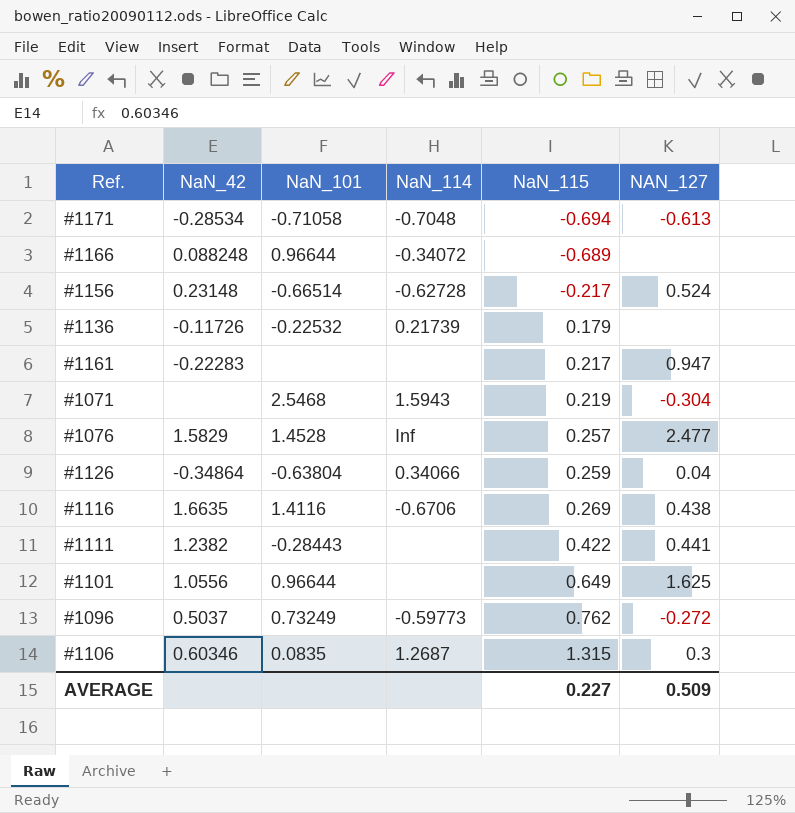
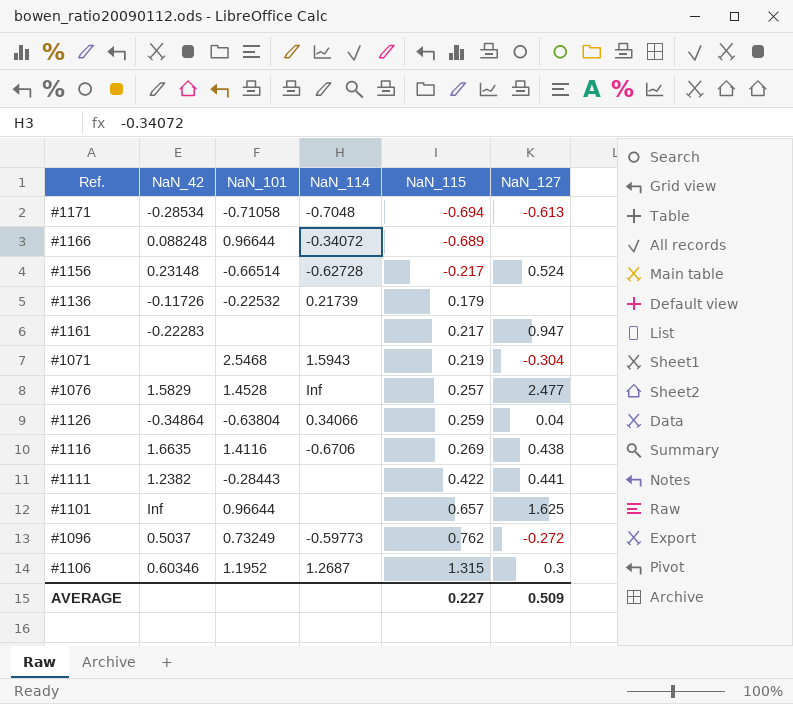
column name: NAN_127 -> NaN_127
#1101 | NaN_42: 1.0556 -> Inf
#1101 | NaN_115: 0.649 -> 0.657
#1106 | NaN_101: 0.0835 -> 1.1952

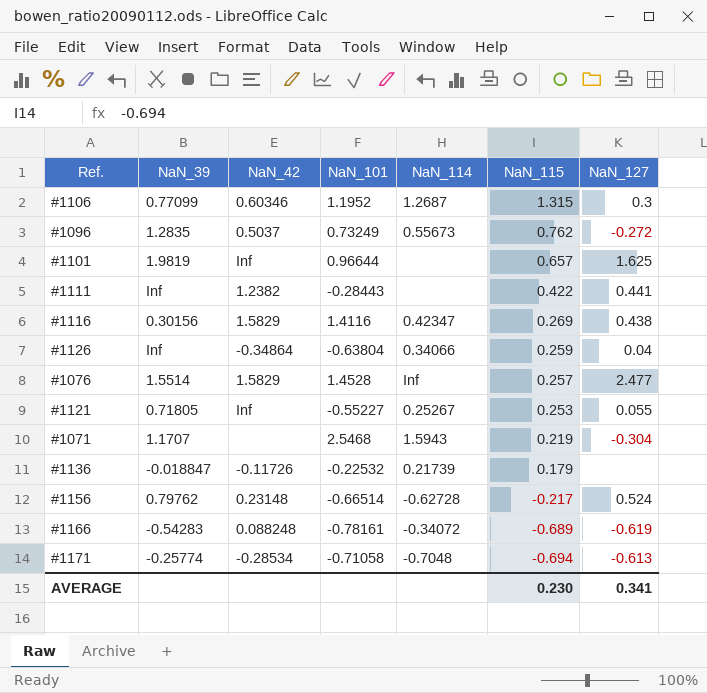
row order: NaN_115 ascending -> NaN_115 descending
column NaN_39 | position: none -> 2
row #1161: -0.22283 | none | none | 0.217 | 0.947 -> none
#1096 | NaN_114: -0.59773 -> 0.55673
#1116 | NaN_42: 1.6635 -> 1.5829
#1116 | NaN_114: -0.6706 -> 0.42347
row #1121: none -> 0.71805 | Inf | -0.55227 | 0.25267 | 0.253 | 0.055
#1166 | NaN_101: 0.96644 -> -0.78161
#1166 | NaN_127: none -> -0.619
AVERAGE | NaN_115: 0.227 -> 0.230
AVERAGE | NaN_127: 0.509 -> 0.341

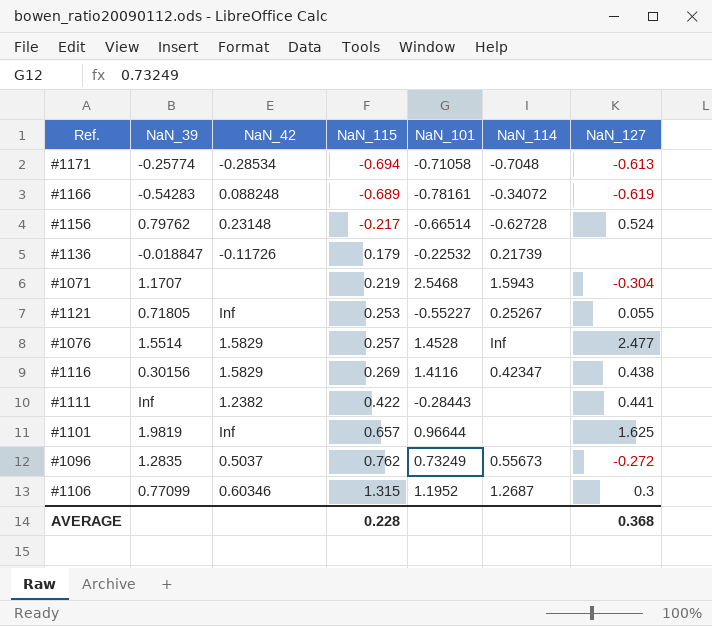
row order: NaN_115 descending -> NaN_115 ascending
column NaN_115 | position: 6 -> 4
row #1126: Inf | -0.34864 | -0.63804 | 0.34066 | 0.259 | 0.04 -> none
AVERAGE | NaN_115: 0.230 -> 0.228
AVERAGE | NaN_127: 0.341 -> 0.368

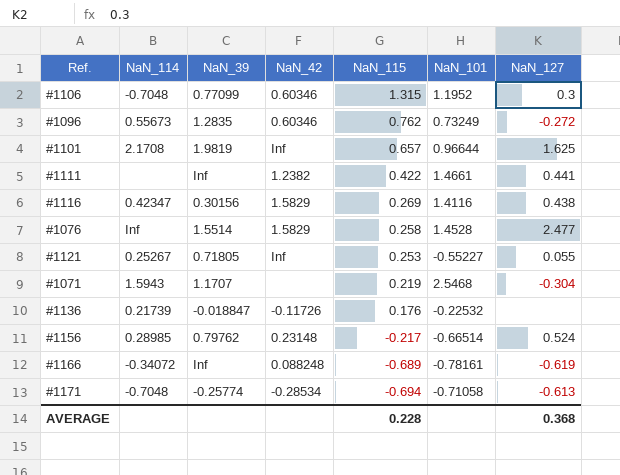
row order: NaN_115 ascending -> NaN_115 descending
column NaN_114 | position: 6 -> 2
#1106 | NaN_114: 1.2687 -> -0.7048
#1096 | NaN_42: 0.5037 -> 0.60346
#1101 | NaN_114: none -> 2.1708
#1111 | NaN_101: -0.28443 -> 1.4661
#1076 | NaN_115: 0.257 -> 0.258
#1136 | NaN_115: 0.179 -> 0.176
#1156 | NaN_114: -0.62728 -> 0.28985
#1166 | NaN_39: -0.54283 -> Inf

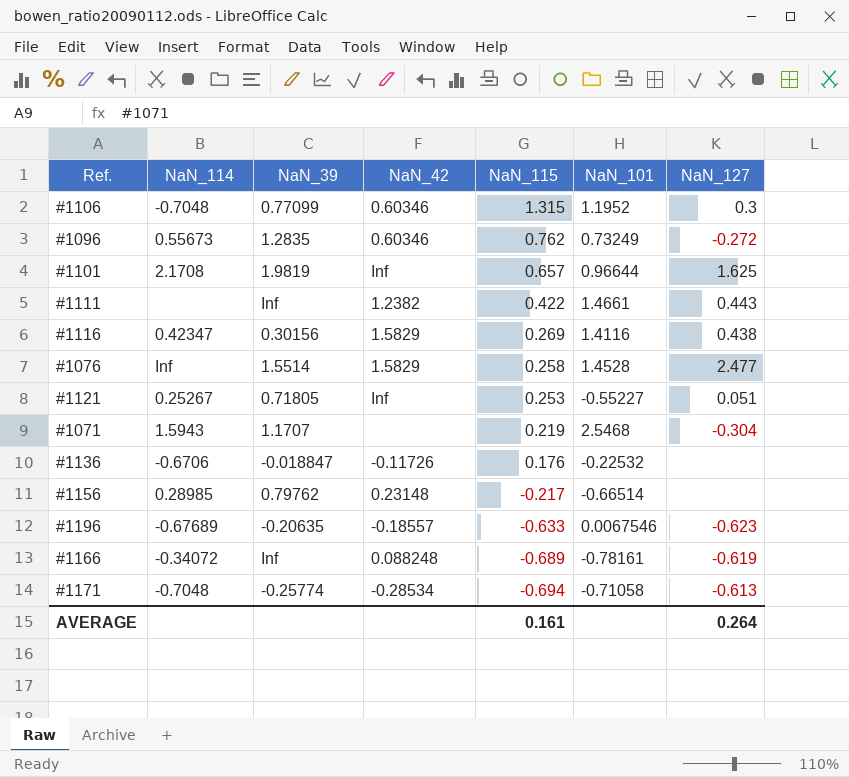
#1111 | NaN_127: 0.441 -> 0.443
#1121 | NaN_127: 0.055 -> 0.051
#1136 | NaN_114: 0.21739 -> -0.6706
#1156 | NaN_127: 0.524 -> none
row #1196: none -> -0.67689 | -0.20635 | -0.18557 | -0.633 | 0.0067546 | -0.623
AVERAGE | NaN_115: 0.228 -> 0.161
AVERAGE | NaN_127: 0.368 -> 0.264

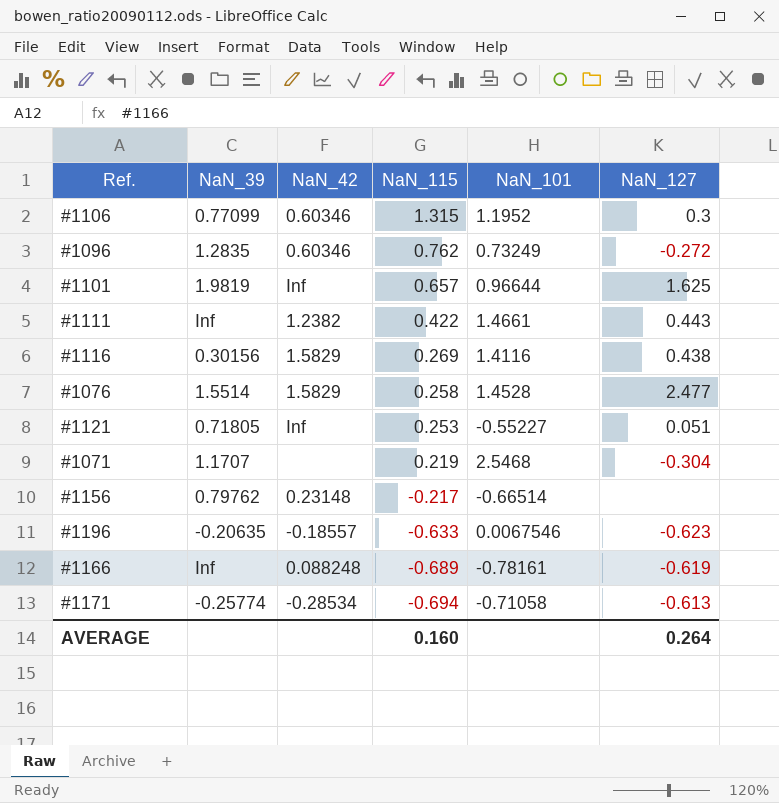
column NaN_114 | position: 2 -> none
row #1136: -0.6706 | -0.018847 | -0.11726 | 0.176 | -0.22532 | none -> none
AVERAGE | NaN_115: 0.161 -> 0.160

